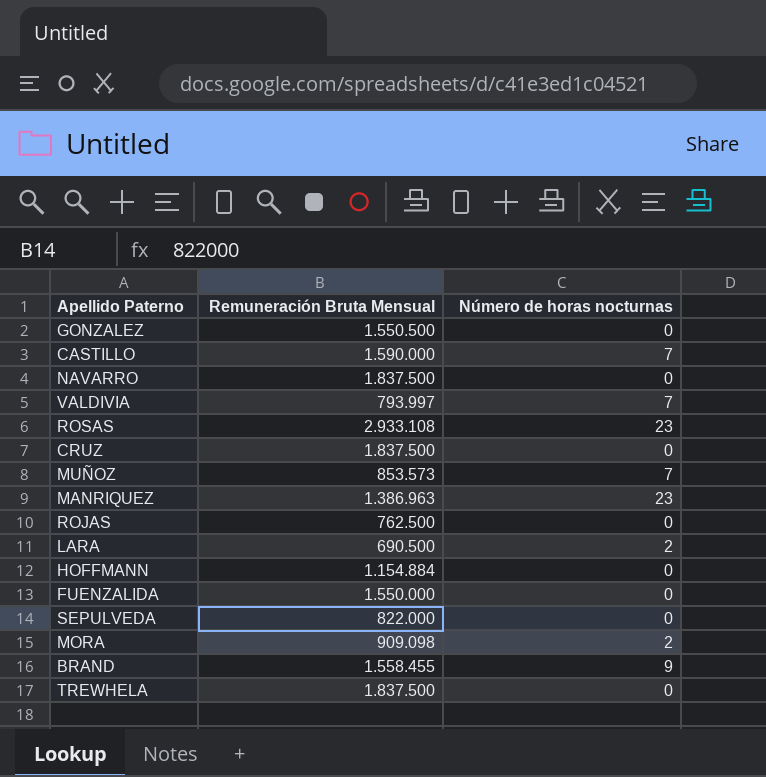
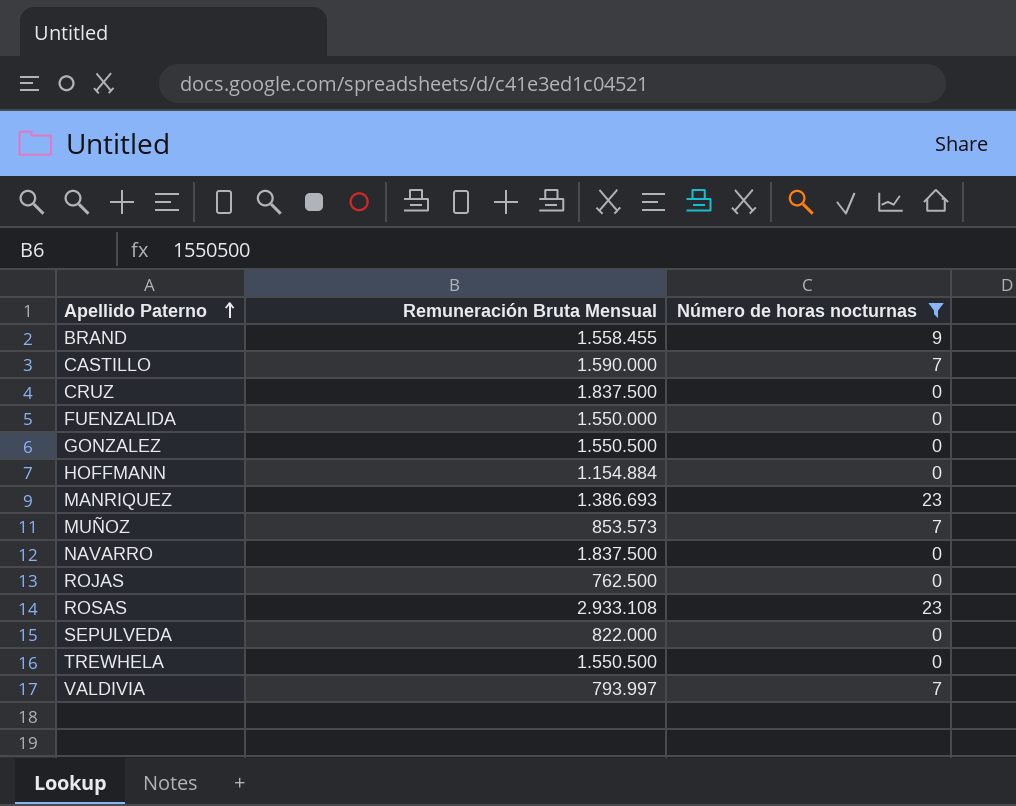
filter: none -> Número de horas nocturnas != 2
row order: none -> Apellido Paterno ascending
MANRIQUEZ | Remuneración Bruta Mensual: 1.386.963 -> 1.386.693
TREWHELA | Remuneración Bruta Mensual: 1.837.500 -> 1.550.500

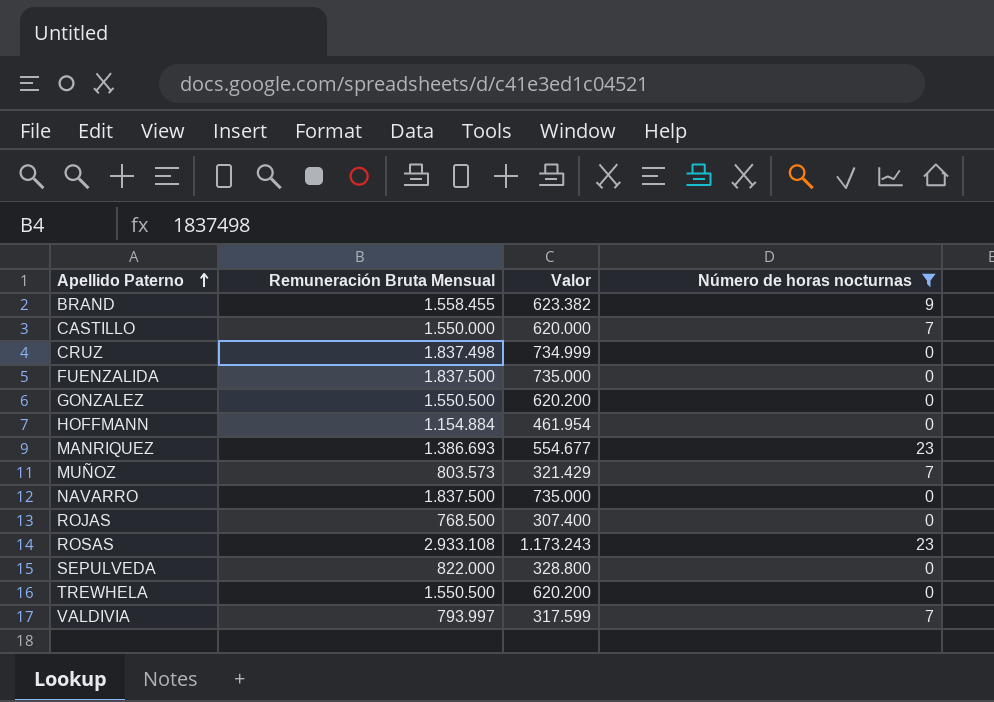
column Valor | formula: none -> [Remuneración Bruta Mensual] * 0,4
CASTILLO | Remuneración Bruta Mensual: 1.590.000 -> 1.550.000
CRUZ | Remuneración Bruta Mensual: 1.837.500 -> 1.837.498
FUENZALIDA | Remuneración Bruta Mensual: 1.550.000 -> 1.837.500
MUÑOZ | Remuneración Bruta Mensual: 853.573 -> 803.573
ROJAS | Remuneración Bruta Mensual: 762.500 -> 768.500

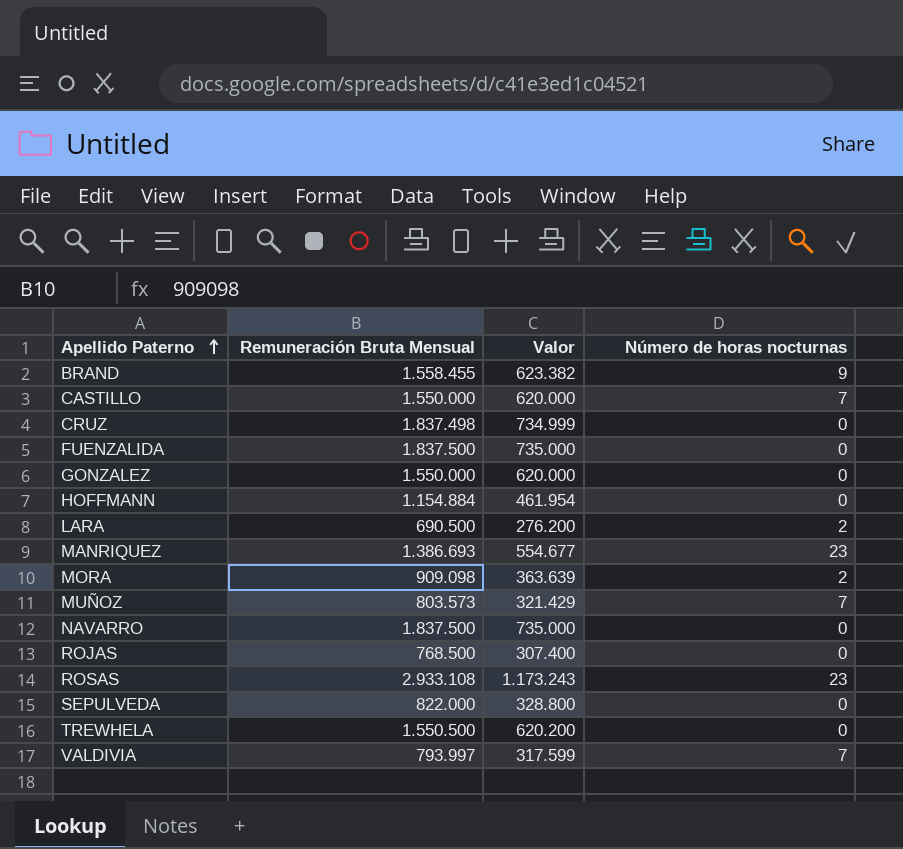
filter: Número de horas nocturnas != 2 -> none
GONZALEZ | Remuneración Bruta Mensual: 1.550.500 -> 1.550.000
GONZALEZ | Valor: 620.200 -> 620.000

